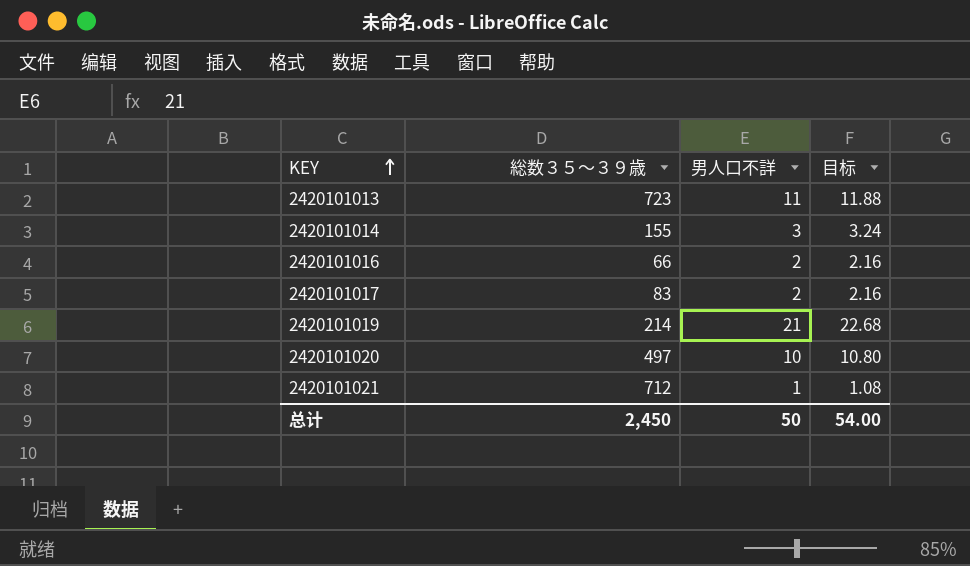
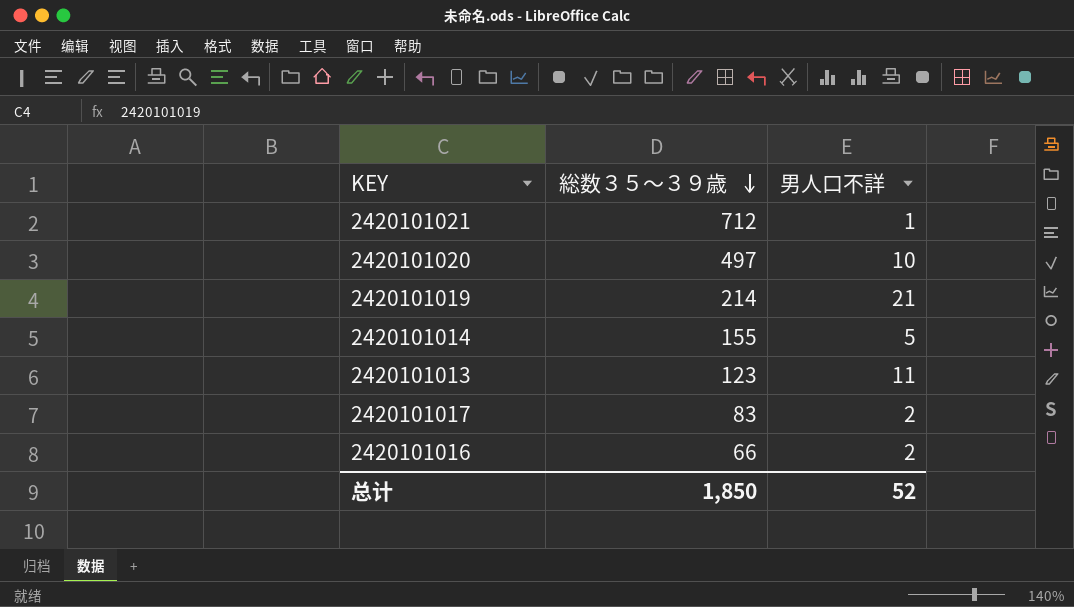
row order: KEY ascending -> 総数３５～３９歳 descending
column 目标 | formula: [男人口不詳] * 1.08 -> none
2420101014 | 男人口不詳: 3 -> 5
2420101013 | 総数３５～３９歳: 723 -> 123
总计 | 総数３５～３９歳: 2,450 -> 1,850
总计 | 男人口不詳: 50 -> 52

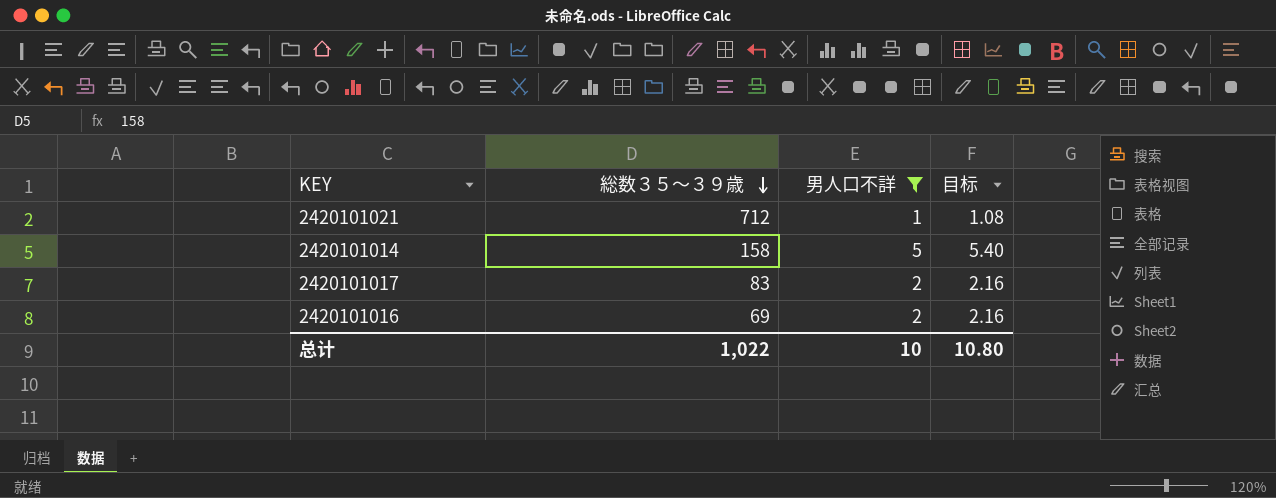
filter: none -> 男人口不詳 <= 5
column 目标 | formula: none -> [男人口不詳] * 1.08
2420101014 | 総数３５～３９歳: 155 -> 158
2420101016 | 総数３５～３９歳: 66 -> 69
总计 | 総数３５～３９歳: 1,850 -> 1,022
总计 | 男人口不詳: 52 -> 10

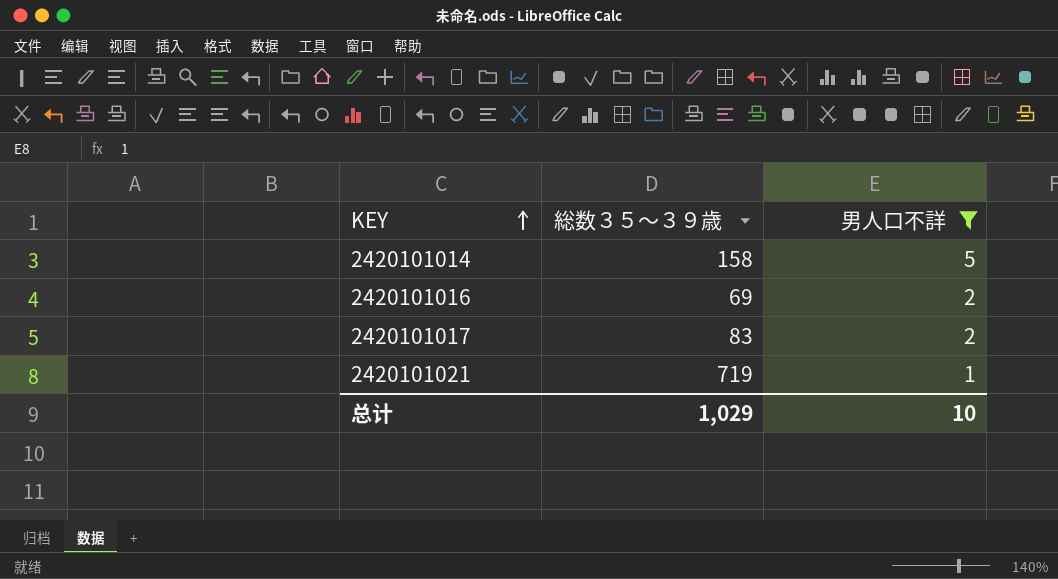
row order: 総数３５～３９歳 descending -> KEY ascending
column 目标 | formula: [男人口不詳] * 1.08 -> none
2420101021 | 総数３５～３９歳: 712 -> 719
总计 | 総数３５～３９歳: 1,022 -> 1,029

